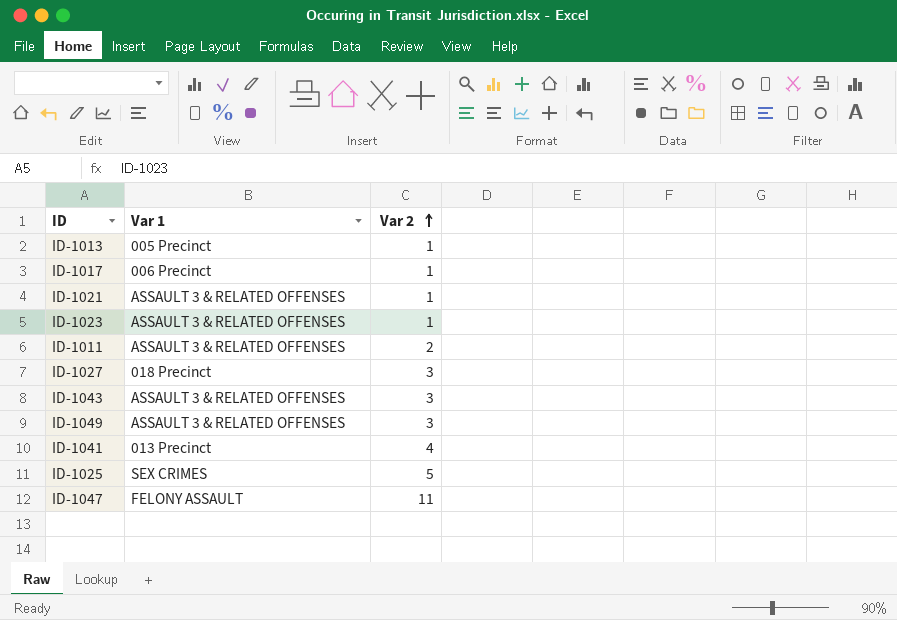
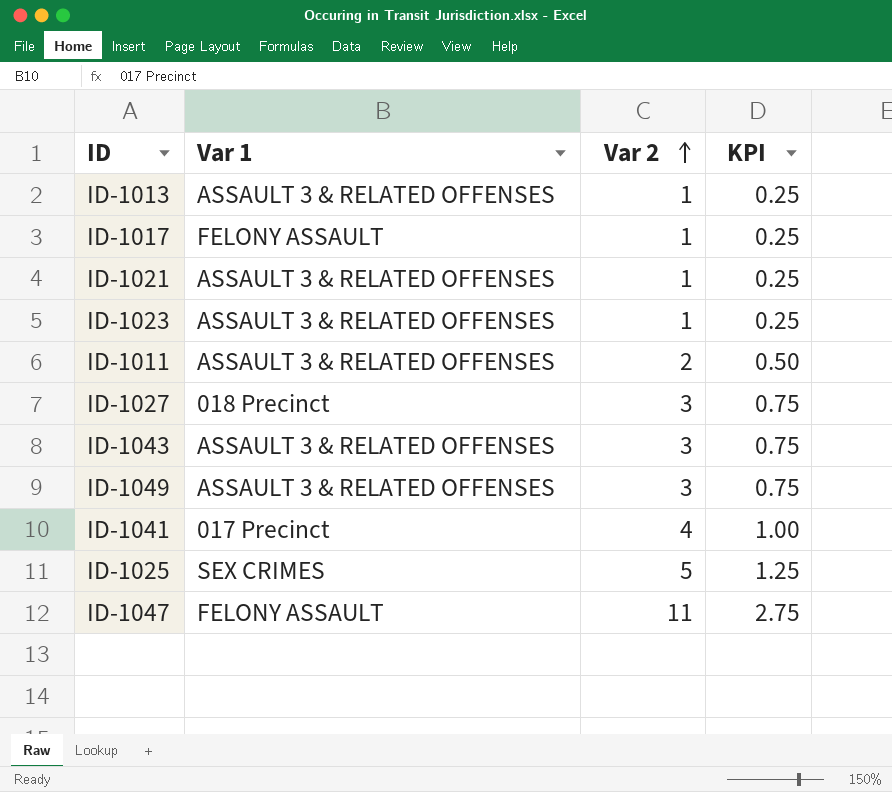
column KPI | formula: none -> [Var 2] * 0.25
ID-1013 | Var 1: 005 Precinct -> ASSAULT 3 & RELATED OFFENSES
ID-1017 | Var 1: 006 Precinct -> FELONY ASSAULT
ID-1041 | Var 1: 013 Precinct -> 017 Precinct

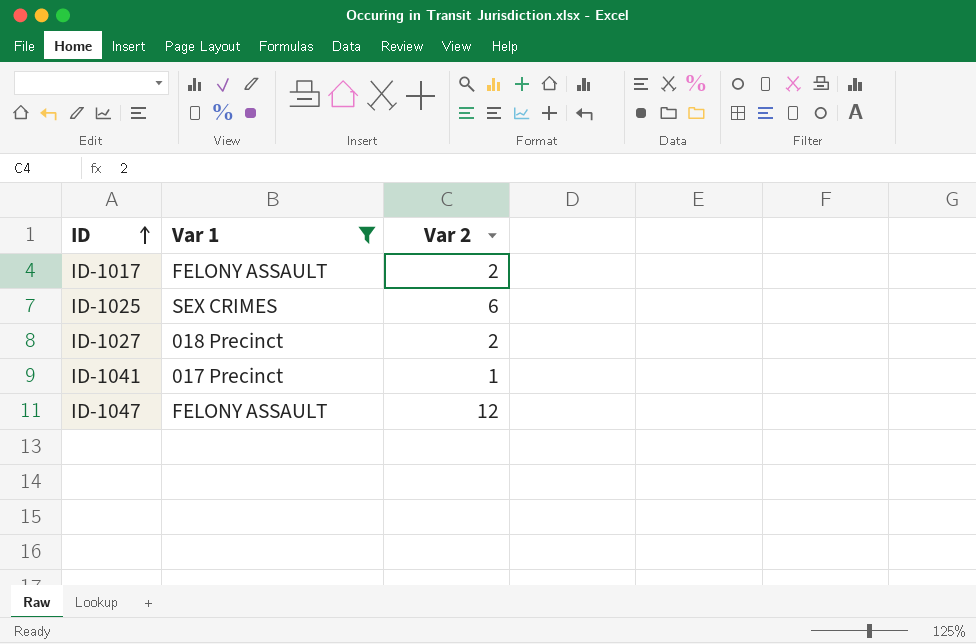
filter: none -> Var 1 != ASSAULT 3 & RELATED OFFENSES
row order: Var 2 ascending -> ID ascending
column KPI | formula: [Var 2] * 0.25 -> none
ID-1017 | Var 2: 1 -> 2
ID-1025 | Var 2: 5 -> 6
ID-1027 | Var 2: 3 -> 2
ID-1041 | Var 2: 4 -> 1
ID-1047 | Var 2: 11 -> 12

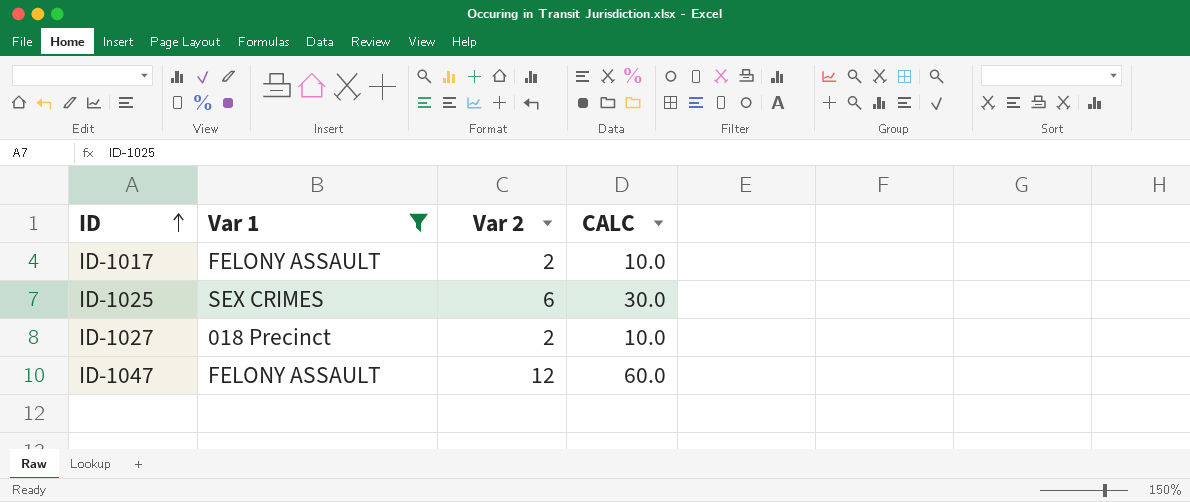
column CALC | formula: none -> [Var 2] * 5
row ID-1041: 017 Precinct | 1 -> none

